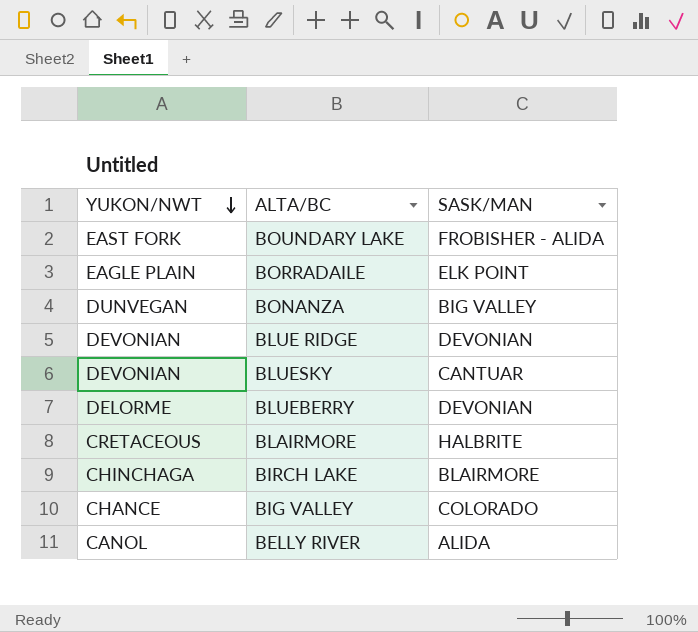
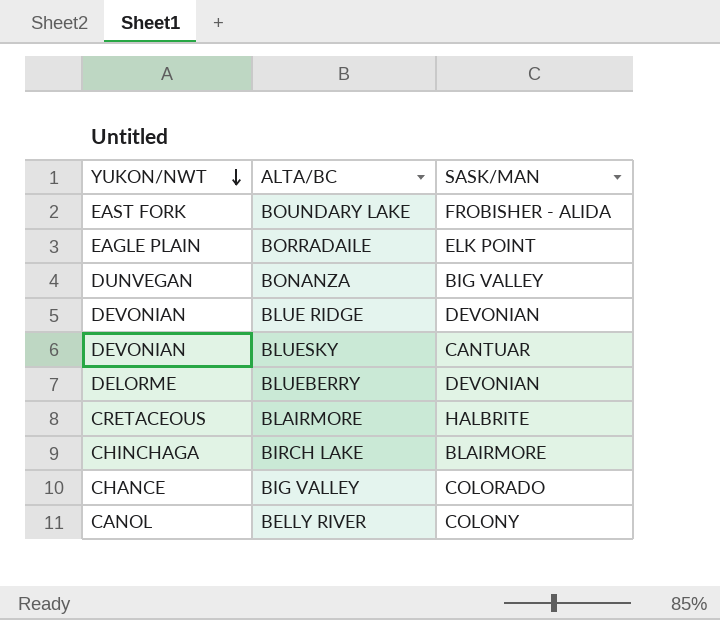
BELLY RIVER | SASK/MAN: ALIDA -> COLONY

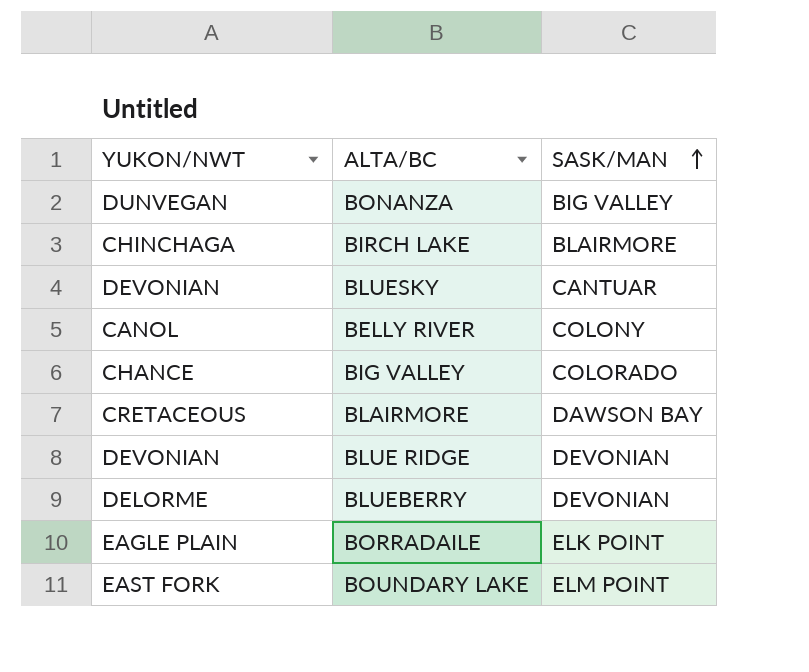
row order: YUKON/NWT descending -> SASK/MAN ascending
BLAIRMORE | SASK/MAN: HALBRITE -> DAWSON BAY
BOUNDARY LAKE | SASK/MAN: FROBISHER - ALIDA -> ELM POINT

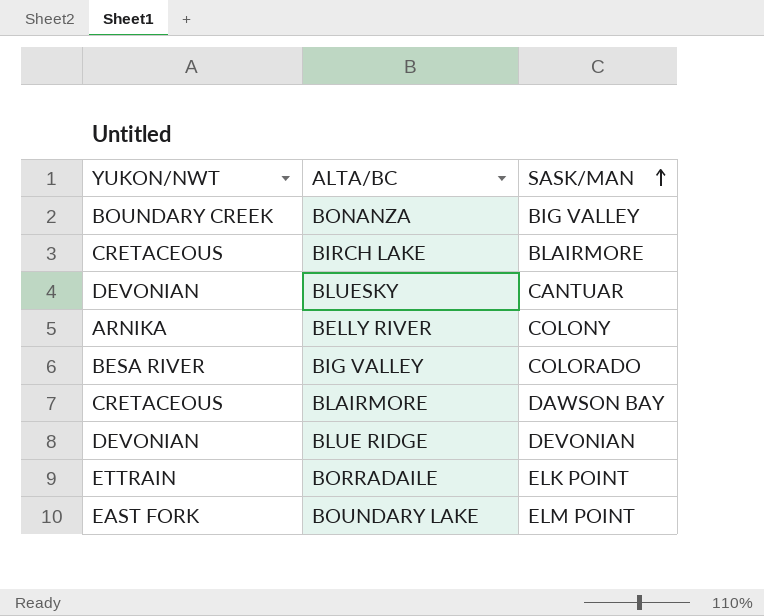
row BLUEBERRY: DELORME | DEVONIAN -> none
BONANZA | YUKON/NWT: DUNVEGAN -> BOUNDARY CREEK
BIRCH LAKE | YUKON/NWT: CHINCHAGA -> CRETACEOUS
BELLY RIVER | YUKON/NWT: CANOL -> ARNIKA
BIG VALLEY | YUKON/NWT: CHANCE -> BESA RIVER
BORRADAILE | YUKON/NWT: EAGLE PLAIN -> ETTRAIN

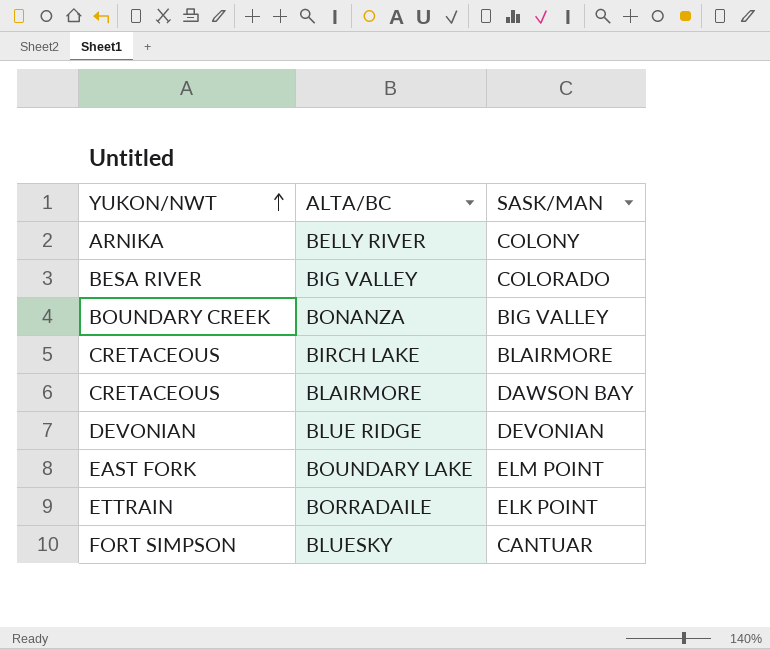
row order: SASK/MAN ascending -> YUKON/NWT ascending
BLUESKY | YUKON/NWT: DEVONIAN -> FORT SIMPSON

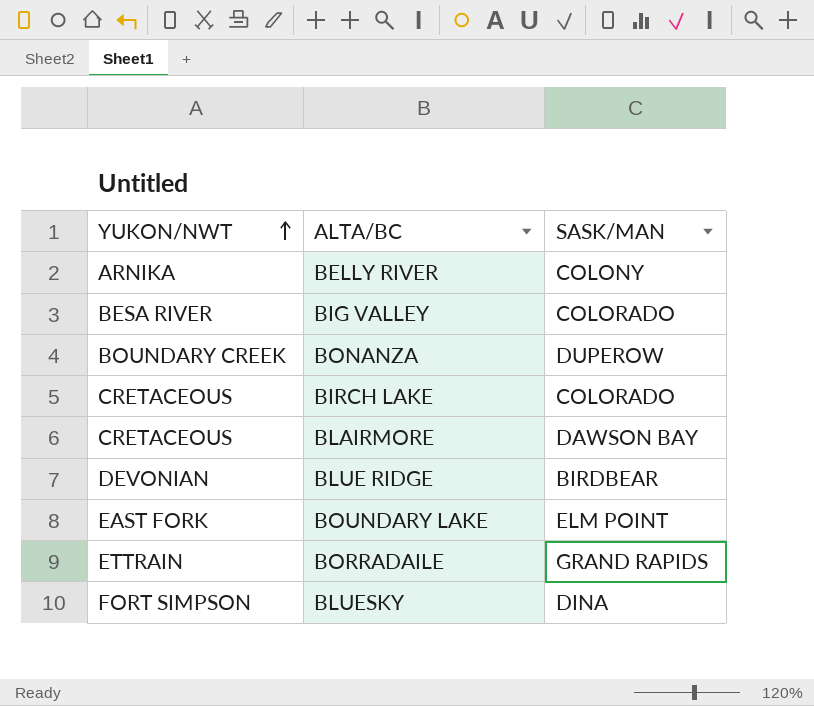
BONANZA | SASK/MAN: BIG VALLEY -> DUPEROW
BIRCH LAKE | SASK/MAN: BLAIRMORE -> COLORADO
BLUE RIDGE | SASK/MAN: DEVONIAN -> BIRDBEAR
BORRADAILE | SASK/MAN: ELK POINT -> GRAND RAPIDS
BLUESKY | SASK/MAN: CANTUAR -> DINA

